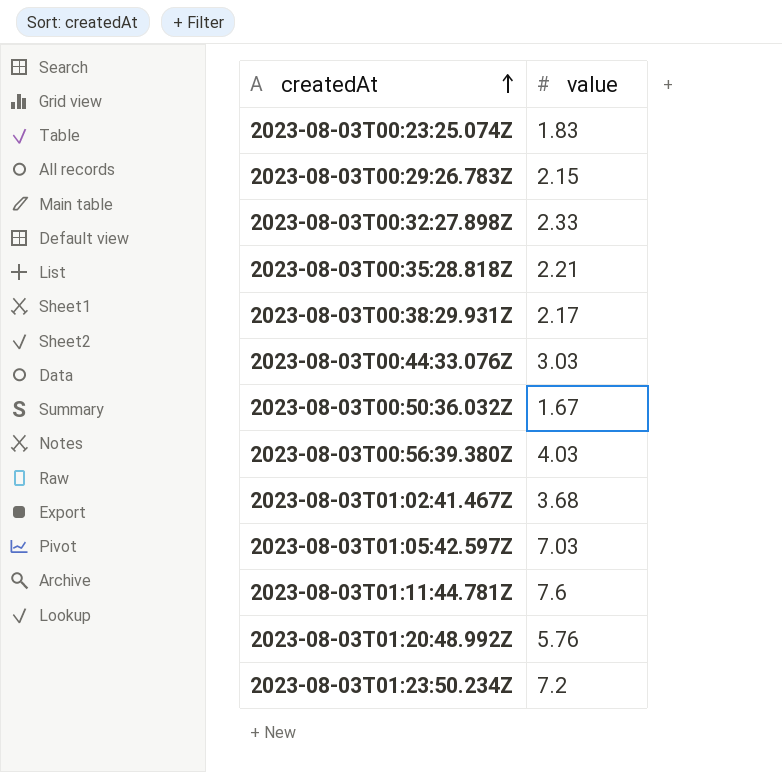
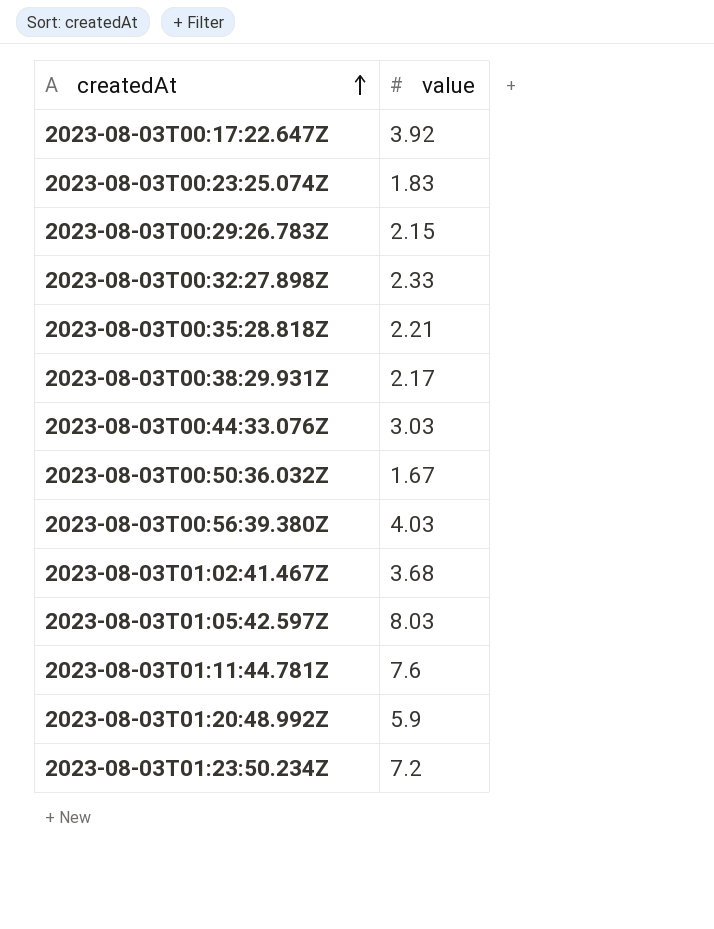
row 2023-08-03T00:17:22.647Z: none -> 3.92
2023-08-03T01:05:42.597Z | value: 7.03 -> 8.03
2023-08-03T01:20:48.992Z | value: 5.76 -> 5.9

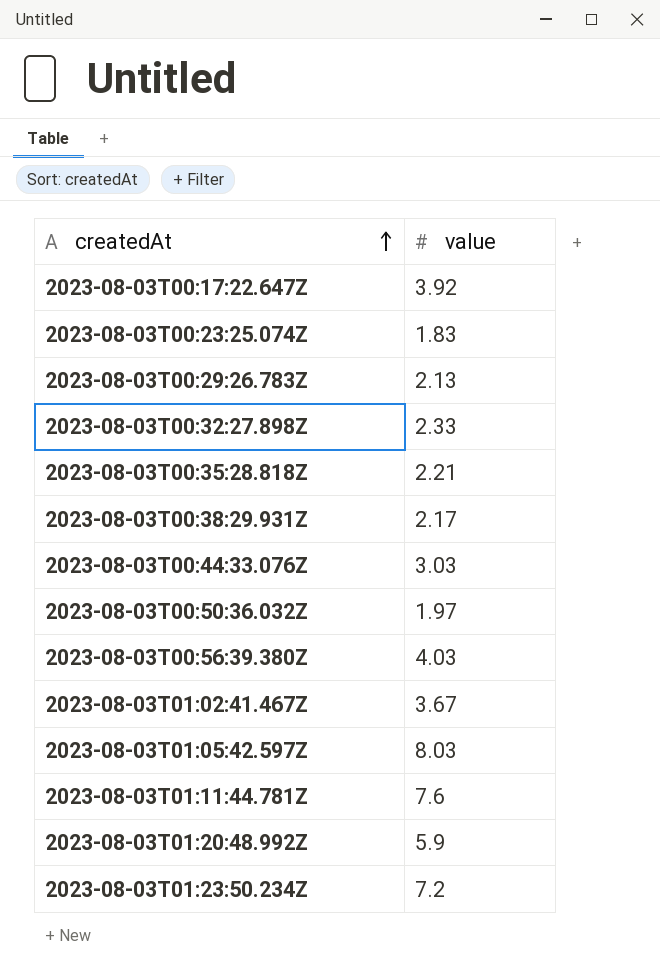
2023-08-03T00:29:26.783Z | value: 2.15 -> 2.13
2023-08-03T00:50:36.032Z | value: 1.67 -> 1.97
2023-08-03T01:02:41.467Z | value: 3.68 -> 3.67

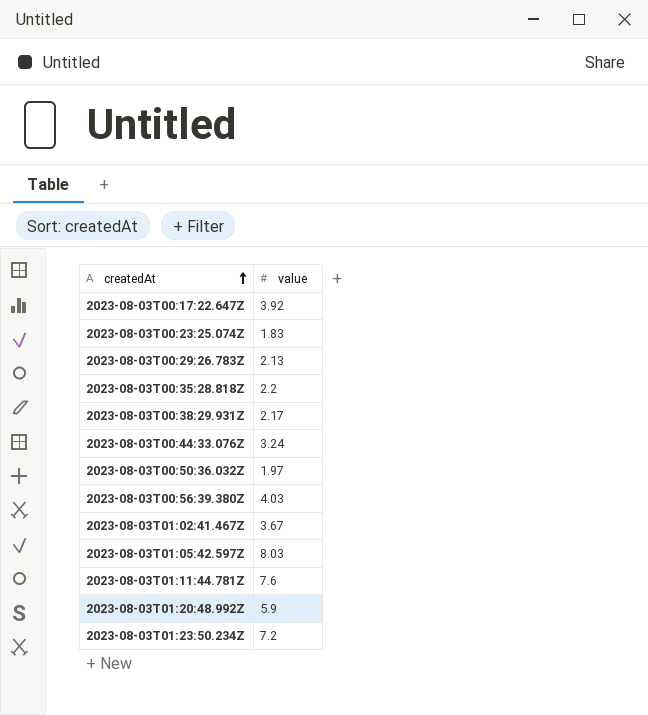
row 2023-08-03T00:32:27.898Z: 2.33 -> none
2023-08-03T00:35:28.818Z | value: 2.21 -> 2.2
2023-08-03T00:44:33.076Z | value: 3.03 -> 3.24

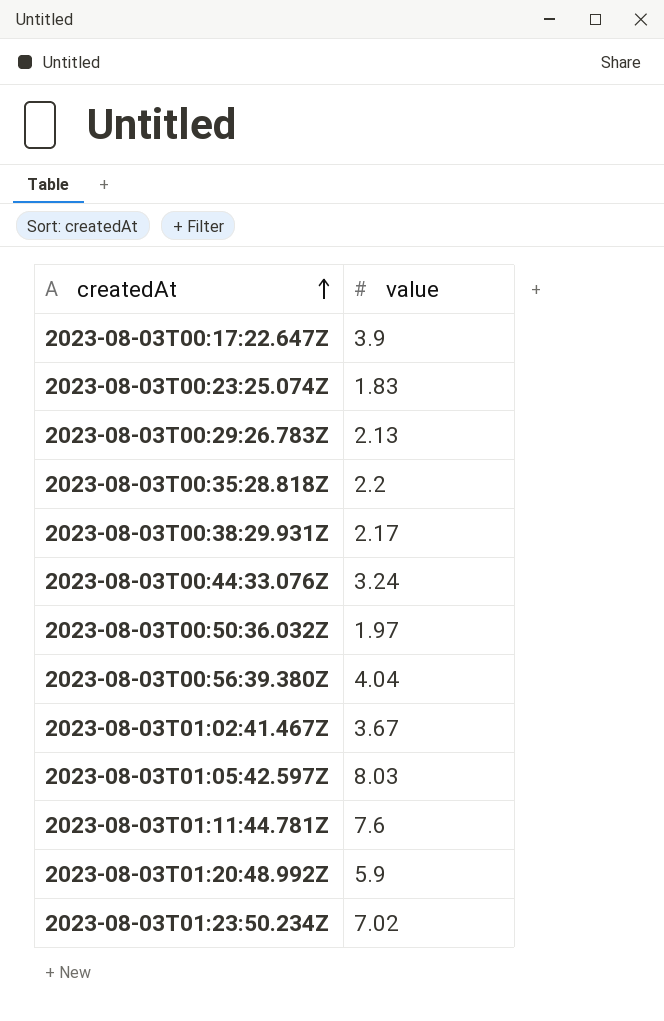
2023-08-03T00:17:22.647Z | value: 3.92 -> 3.9
2023-08-03T00:56:39.380Z | value: 4.03 -> 4.04
2023-08-03T01:23:50.234Z | value: 7.2 -> 7.02

